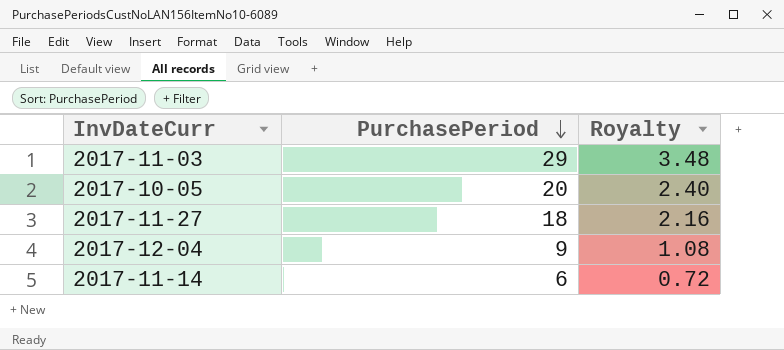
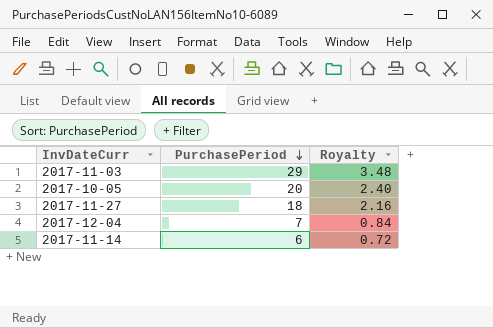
2017-12-04 | PurchasePeriod: 9 -> 7
2017-12-04 | Royalty: 1.08 -> 0.84

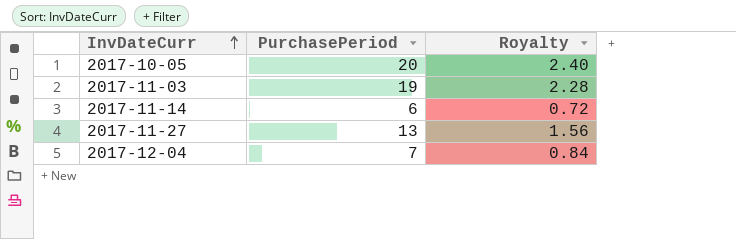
row order: PurchasePeriod descending -> InvDateCurr ascending
2017-11-03 | PurchasePeriod: 29 -> 19
2017-11-03 | Royalty: 3.48 -> 2.28
2017-11-27 | PurchasePeriod: 18 -> 13
2017-11-27 | Royalty: 2.16 -> 1.56

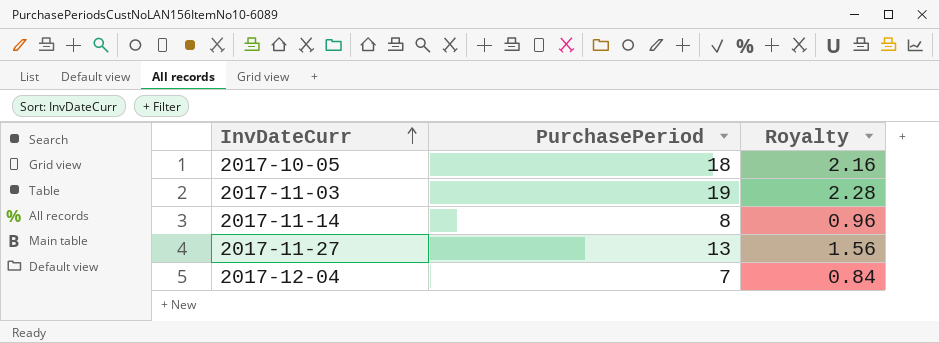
2017-10-05 | PurchasePeriod: 20 -> 18
2017-10-05 | Royalty: 2.40 -> 2.16
2017-11-14 | PurchasePeriod: 6 -> 8
2017-11-14 | Royalty: 0.72 -> 0.96

